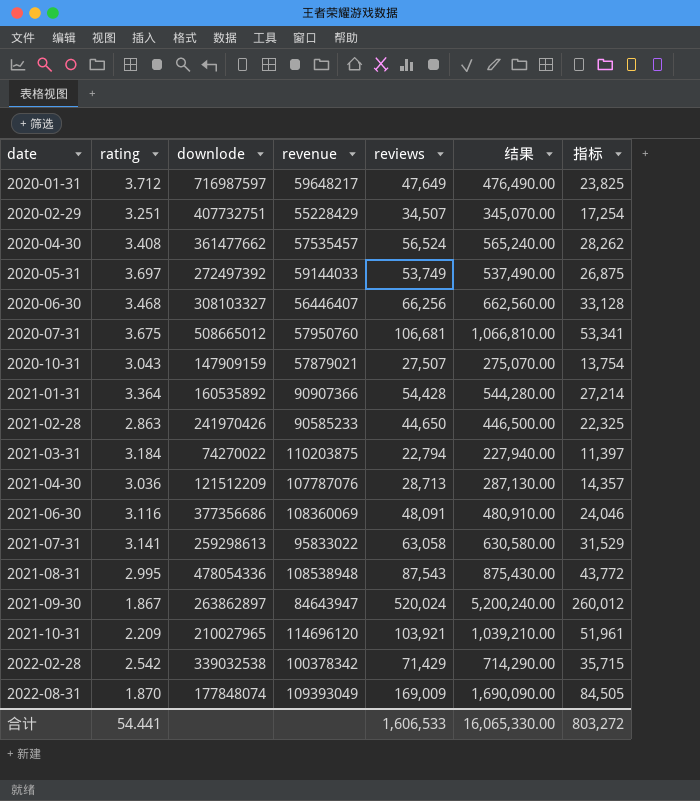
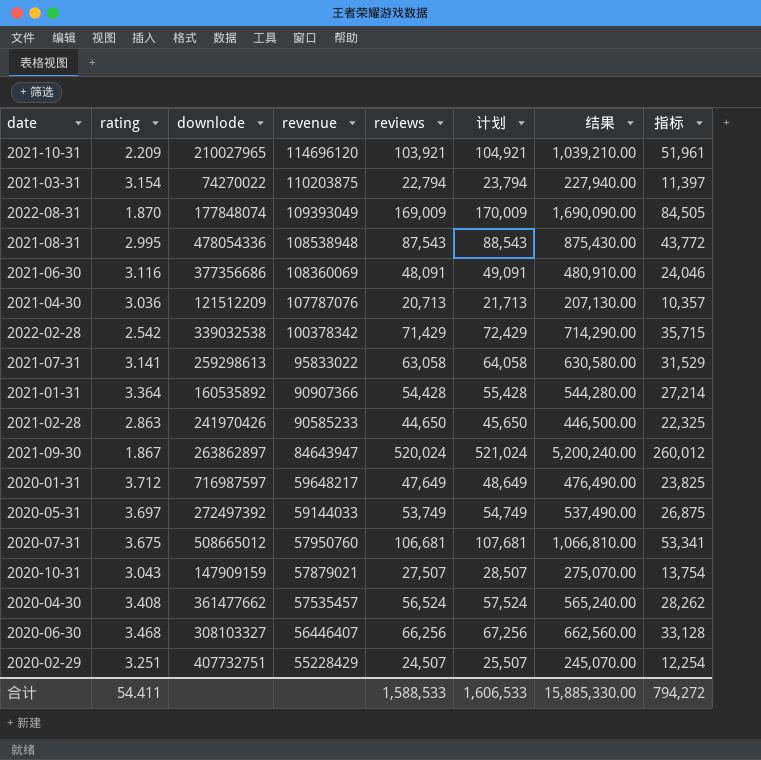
row order: date ascending -> revenue descending
column 计划 | formula: none -> [reviews] + 1000
2021-03-31 | rating: 3.184 -> 3.154
2021-04-30 | reviews: 28,713 -> 20,713
2021-04-30 | 结果: 287,130.00 -> 207,130.00
2021-04-30 | 指标: 14,357 -> 10,357
2020-02-29 | reviews: 34,507 -> 24,507
2020-02-29 | 结果: 345,070.00 -> 245,070.00
2020-02-29 | 指标: 17,254 -> 12,254
合计 | rating: 54.441 -> 54.411
合计 | reviews: 1,606,533 -> 1,588,533
合计 | 结果: 16,065,330.00 -> 15,885,330.00
合计 | 指标: 803,272 -> 794,272

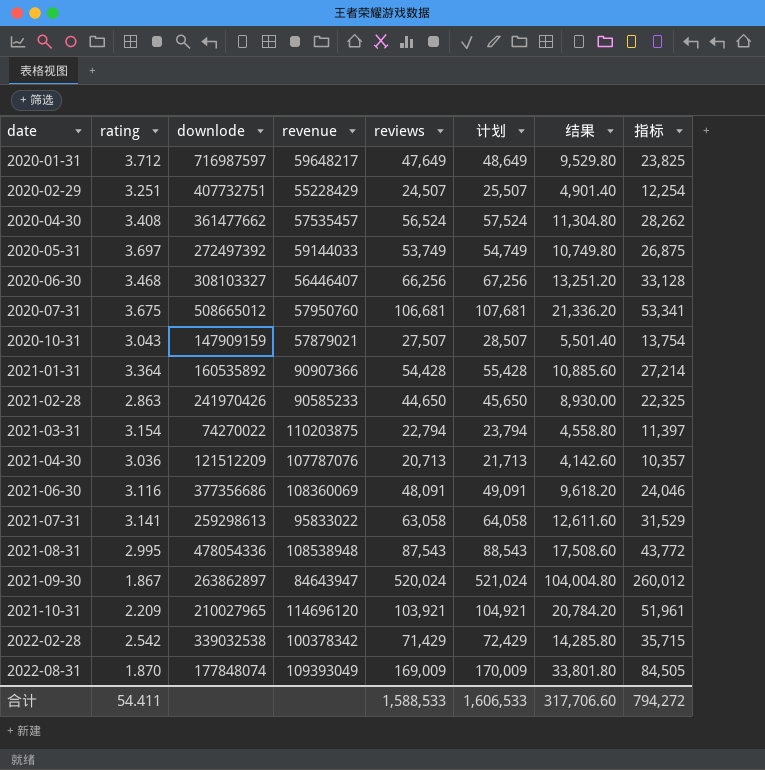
row order: revenue descending -> date ascending
column 结果 | formula: [reviews] * 10 -> [reviews] * 0.2
合计 | 结果: 15,885,330.00 -> 317,706.60

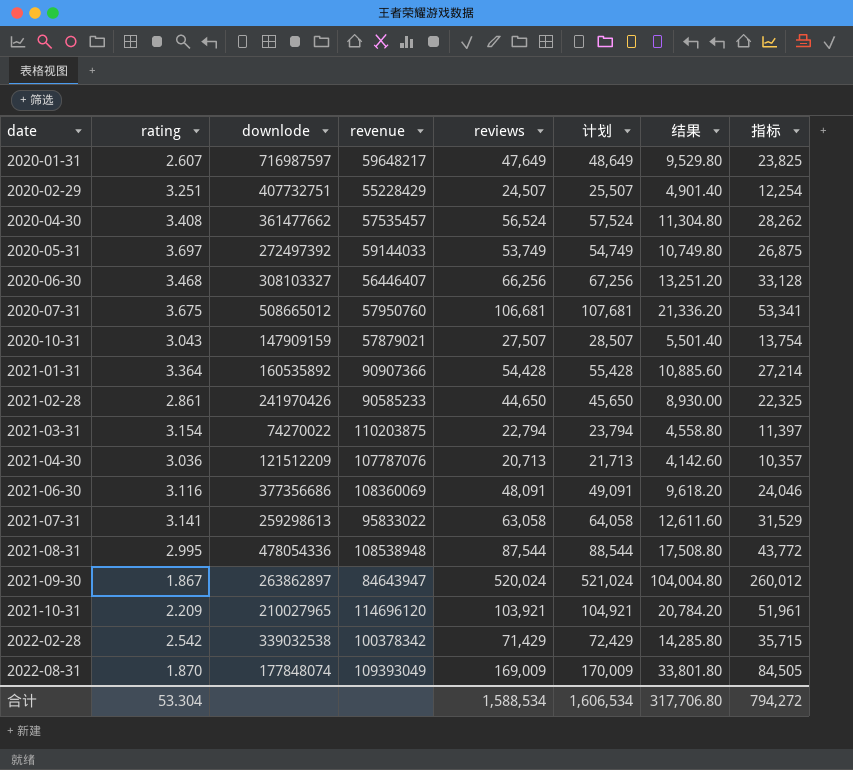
2020-01-31 | rating: 3.712 -> 2.607
2021-02-28 | rating: 2.863 -> 2.861
2021-08-31 | reviews: 87,543 -> 87,544
2021-08-31 | 计划: 88,543 -> 88,544
2021-08-31 | 结果: 17,508.60 -> 17,508.80
合计 | rating: 54.411 -> 53.304
合计 | reviews: 1,588,533 -> 1,588,534
合计 | 计划: 1,606,533 -> 1,606,534
合计 | 结果: 317,706.60 -> 317,706.80

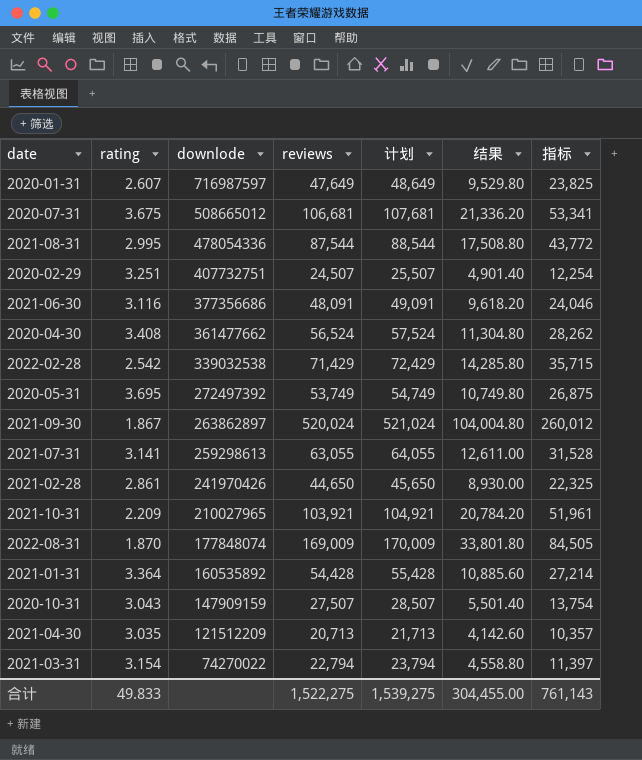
row order: date ascending -> downlode descending
column revenue | position: 4 -> none
row 2020-06-30: 3.468 | 308103327 | 56446407 | 66,256 | 67,256 | 13,251.20 | 33,128 -> none
2020-05-31 | rating: 3.697 -> 3.695
2021-07-31 | reviews: 63,058 -> 63,055
2021-07-31 | 计划: 64,058 -> 64,055
2021-07-31 | 结果: 12,611.60 -> 12,611.00
2021-07-31 | 指标: 31,529 -> 31,528
2021-04-30 | rating: 3.036 -> 3.035
合计 | rating: 53.304 -> 49.833
合计 | reviews: 1,588,534 -> 1,522,275
合计 | 计划: 1,606,534 -> 1,539,275
合计 | 结果: 317,706.80 -> 304,455.00
合计 | 指标: 794,272 -> 761,143

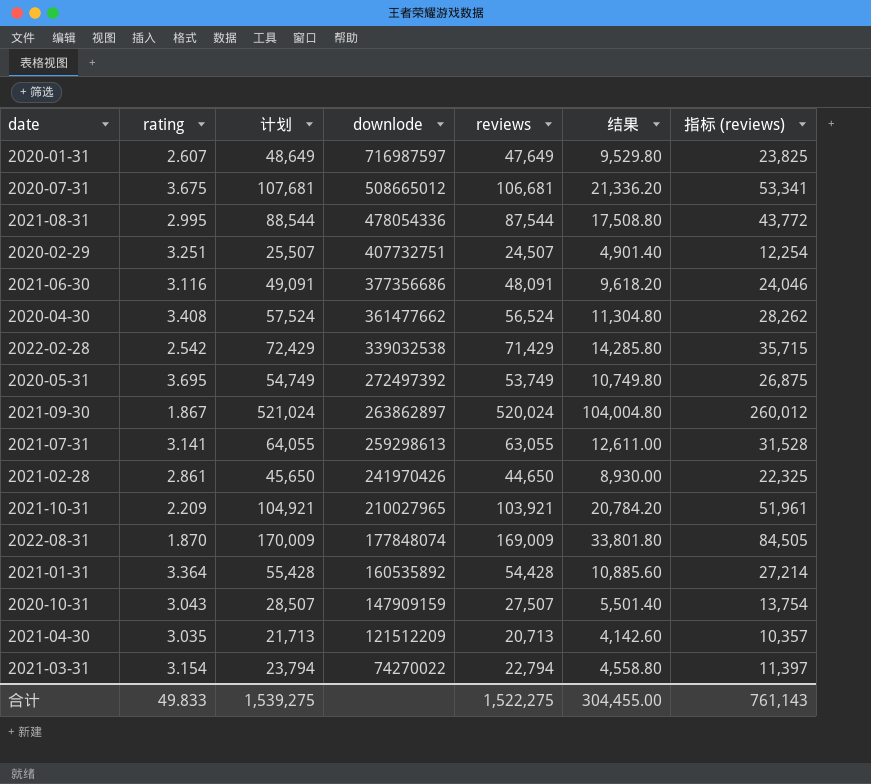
column 计划 | position: 5 -> 3
column name: 指标 -> 指标 (reviews)

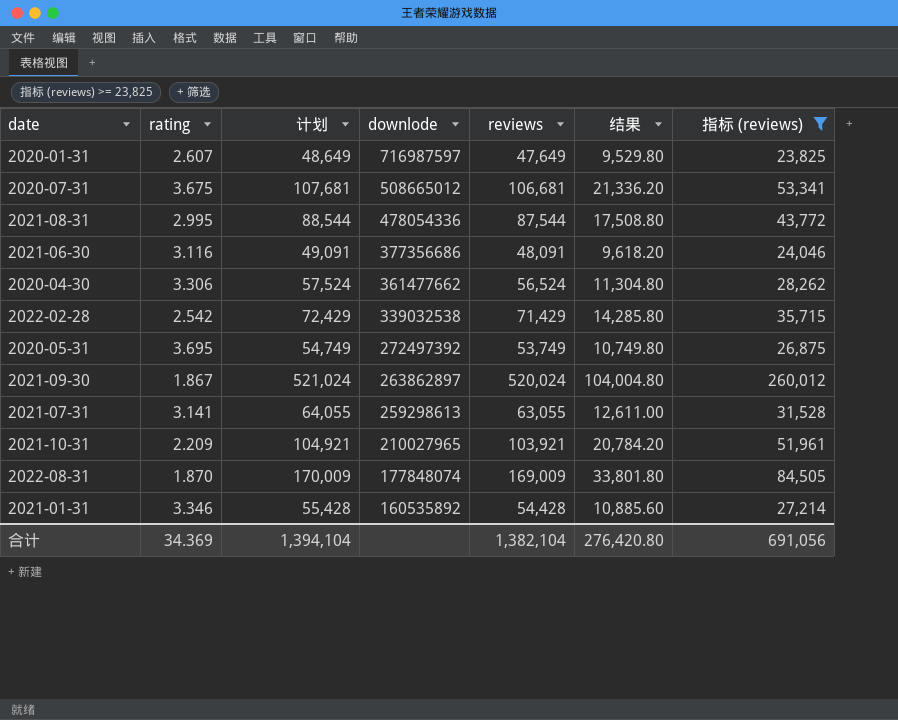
filter: none -> 指标 (reviews) >= 23,825
2020-04-30 | rating: 3.408 -> 3.306
2021-01-31 | rating: 3.364 -> 3.346
合计 | rating: 49.833 -> 34.369
合计 | 计划: 1,539,275 -> 1,394,104
合计 | reviews: 1,522,275 -> 1,382,104
合计 | 结果: 304,455.00 -> 276,420.80
合计 | 指标 (reviews): 761,143 -> 691,056

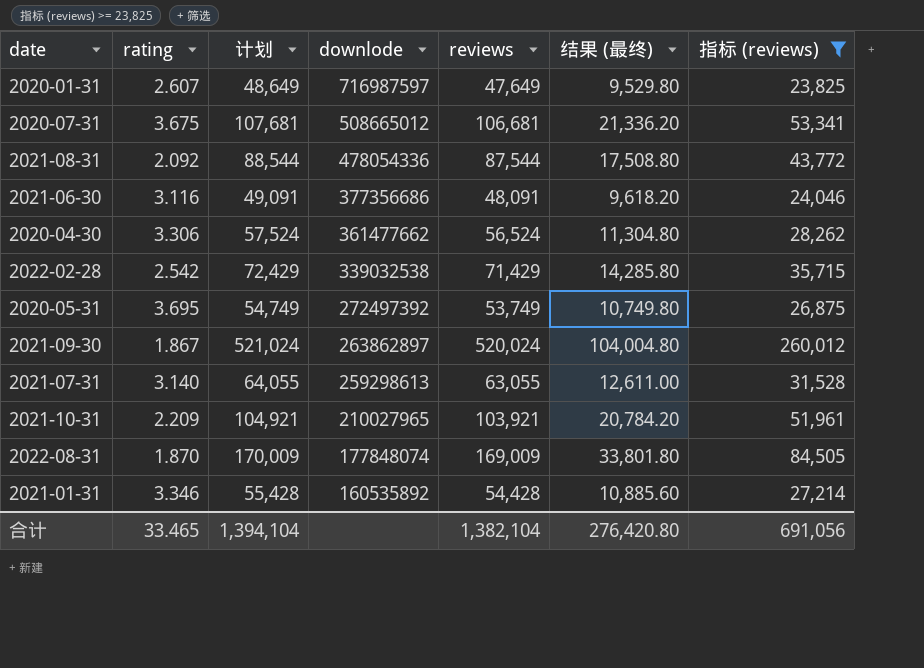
column name: 结果 -> 结果 (最终)
2021-08-31 | rating: 2.995 -> 2.092
2021-07-31 | rating: 3.141 -> 3.140
合计 | rating: 34.369 -> 33.465

